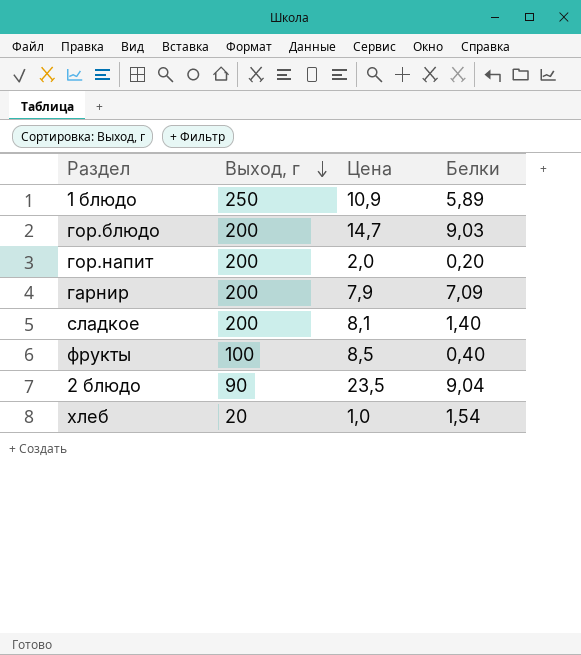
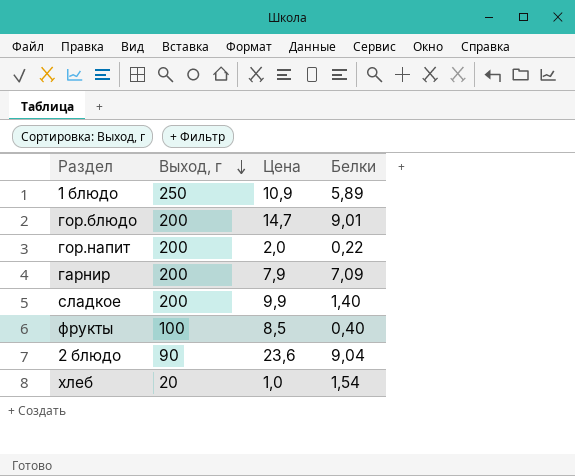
гор.блюдо | Белки: 9,03 -> 9,01
гор.напит | Белки: 0,20 -> 0,22
сладкое | Цена: 8,1 -> 9,9
2 блюдо | Цена: 23,5 -> 23,6

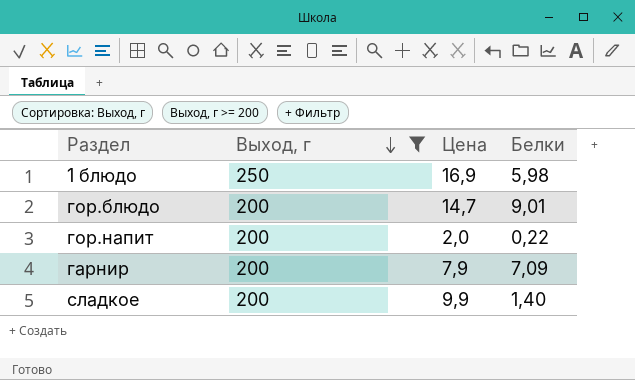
filter: none -> Выход, г >= 200
1 блюдо | Цена: 10,9 -> 16,9
1 блюдо | Белки: 5,89 -> 5,98

